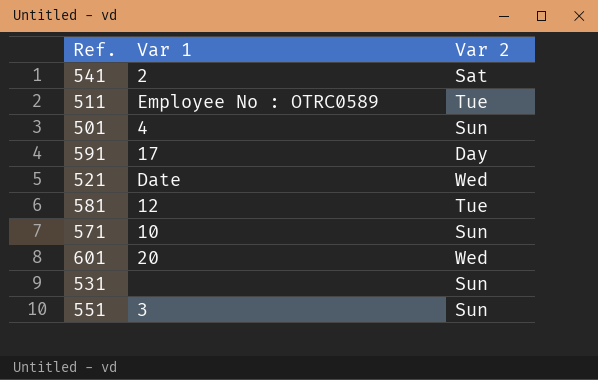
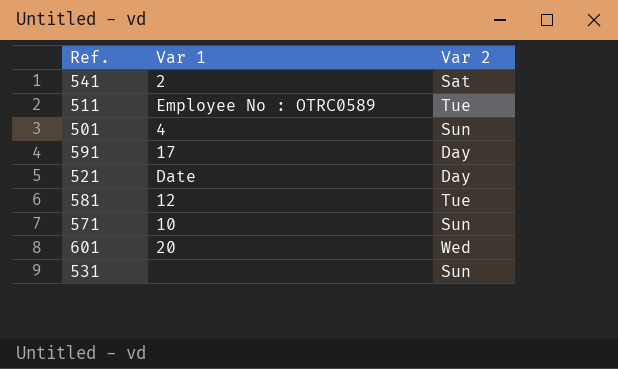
row 551: 3 | Sun -> none
521 | Var 2: Wed -> Day

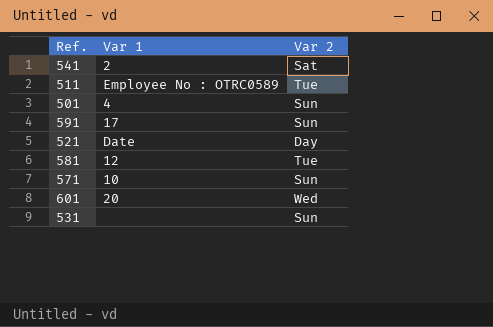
591 | Var 2: Day -> Sun

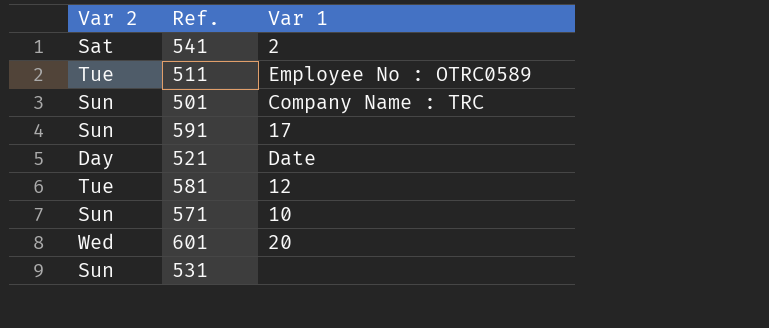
column Var 2 | position: 3 -> 1
501 | Var 1: 4 -> Company Name : TRC

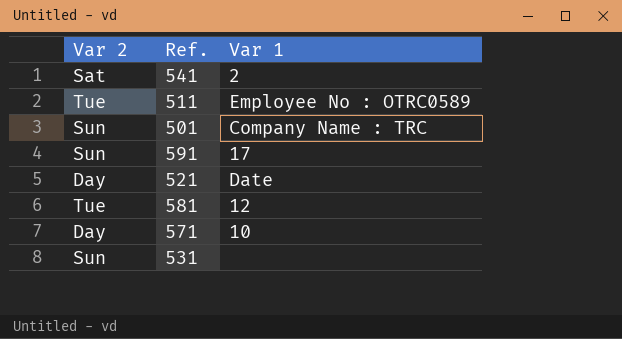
row 601: Wed | 20 -> none
571 | Var 2: Sun -> Day

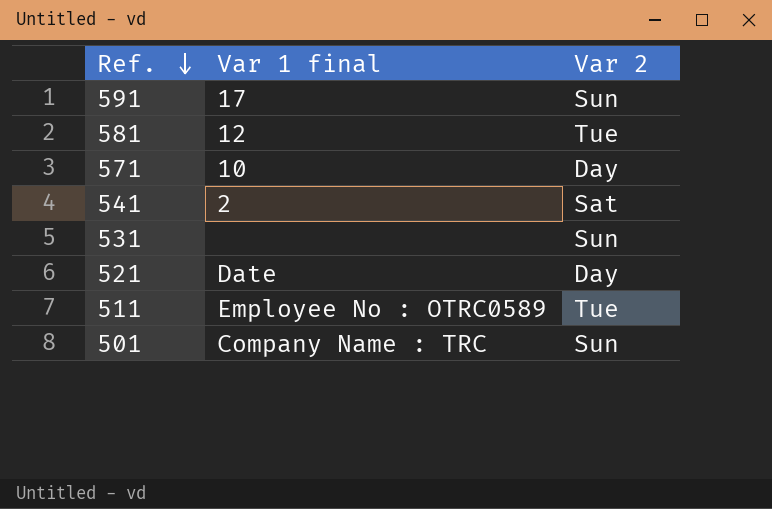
row order: none -> Ref. descending
column name: Var 1 -> Var 1 final
column Var 2 | position: 1 -> 3

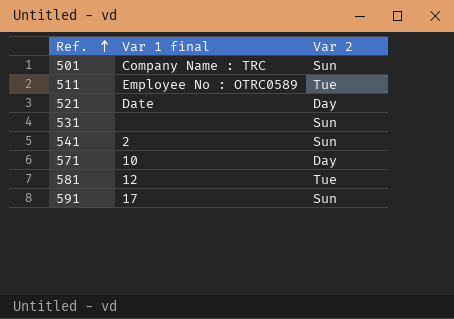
row order: Ref. descending -> Ref. ascending
541 | Var 2: Sat -> Sun

